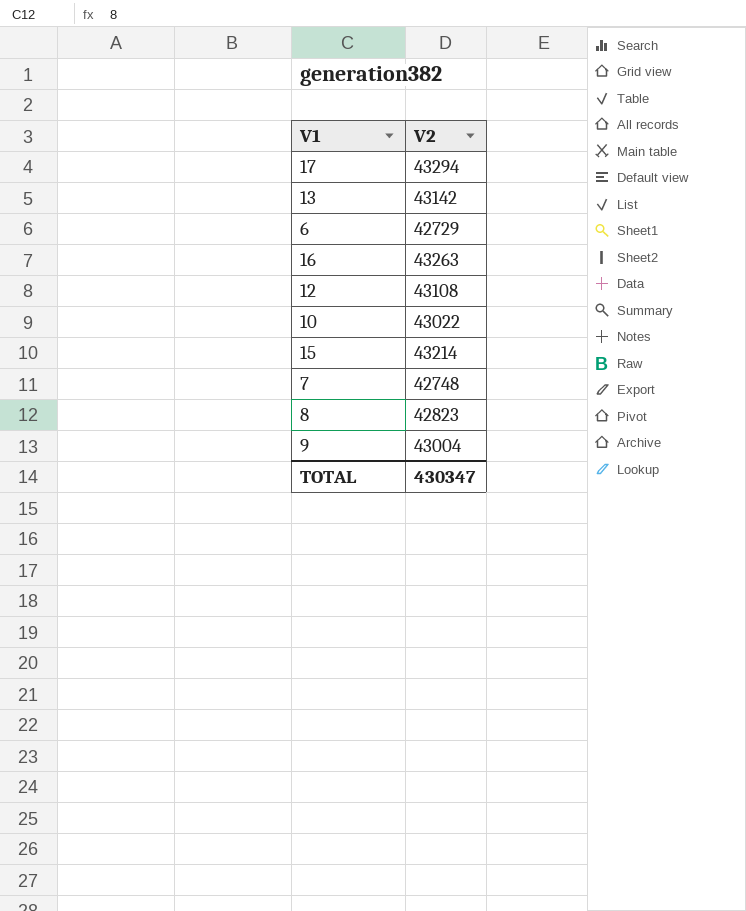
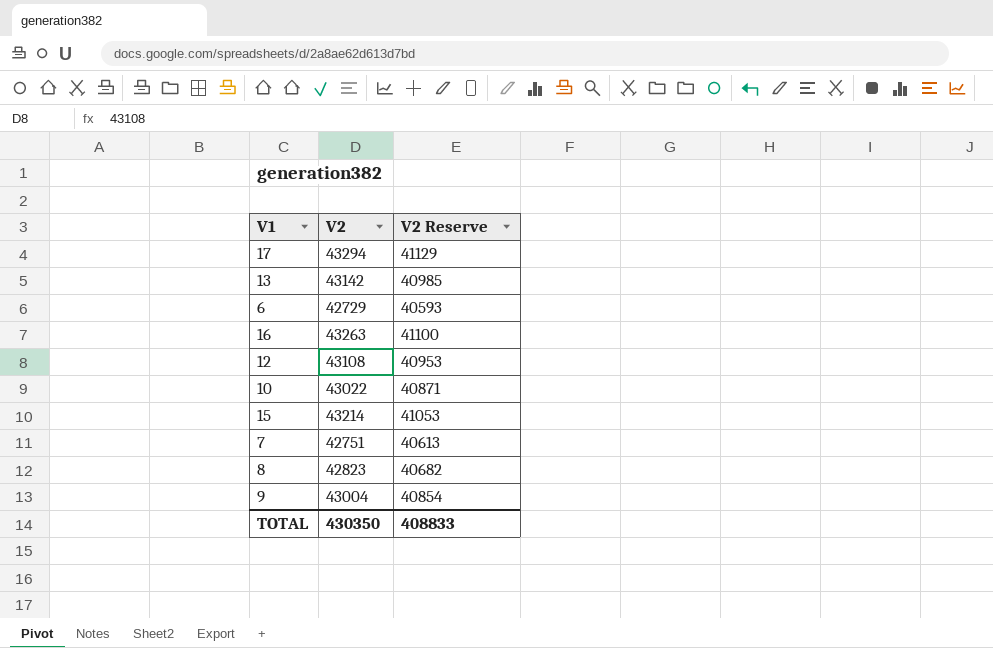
column V2 Reserve | formula: none -> [V2] * 0.95
7 | V2: 42748 -> 42751
TOTAL | V2: 430347 -> 430350

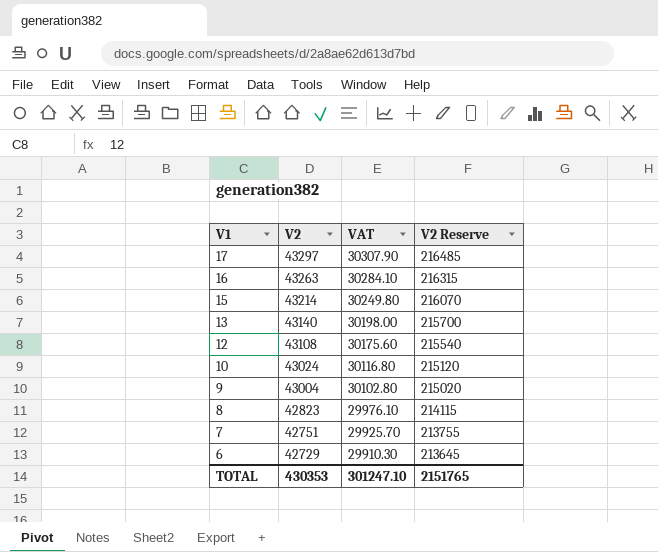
row order: none -> V1 descending
column VAT | formula: none -> [V2] * 0.7
column V2 Reserve | formula: [V2] * 0.95 -> [V2] * 5
17 | V2: 43294 -> 43297
13 | V2: 43142 -> 43140
10 | V2: 43022 -> 43024
TOTAL | V2: 430350 -> 430353
TOTAL | V2 Reserve: 408833 -> 2151765

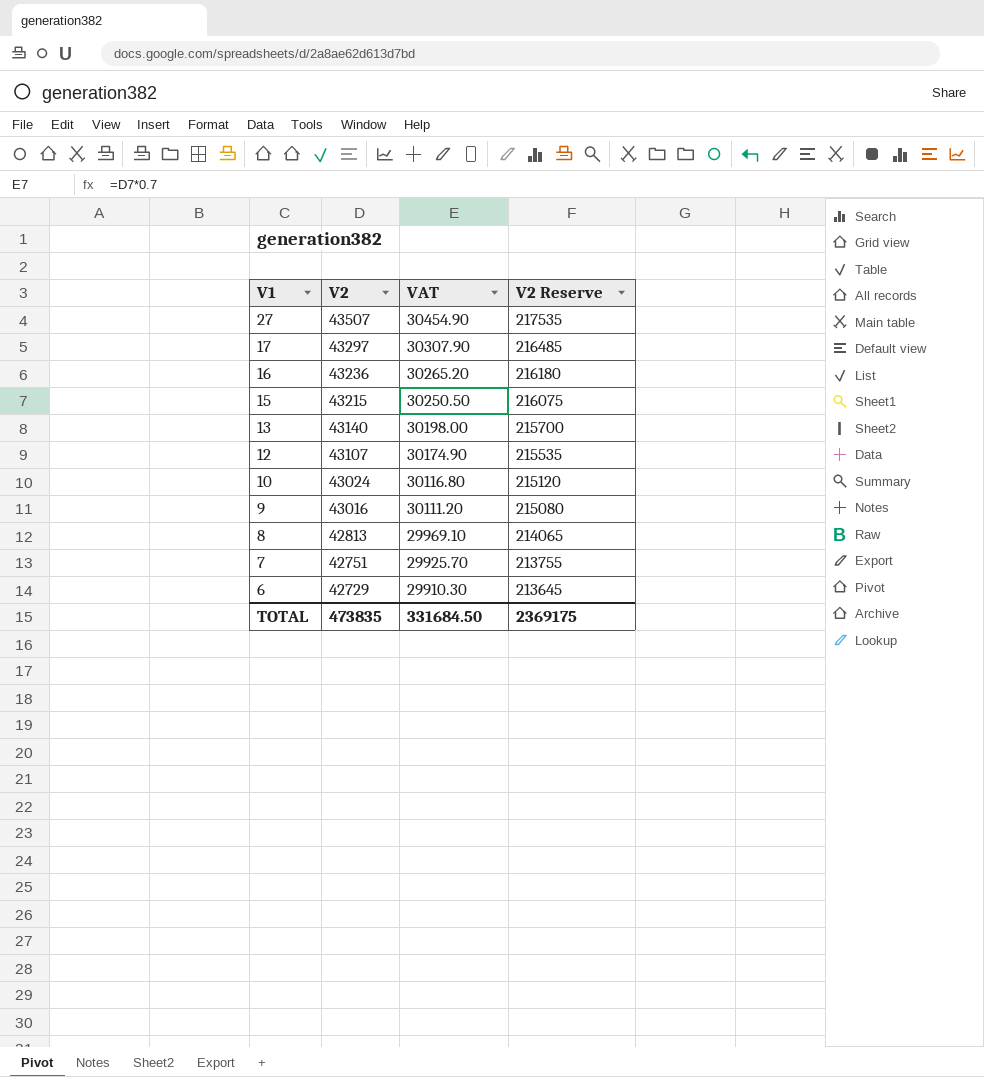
row 27: none -> 43507 | 30454.90 | 217535
16 | V2: 43263 -> 43236
16 | VAT: 30284.10 -> 30265.20
16 | V2 Reserve: 216315 -> 216180
15 | V2: 43214 -> 43215
15 | VAT: 30249.80 -> 30250.50
15 | V2 Reserve: 216070 -> 216075
12 | V2: 43108 -> 43107
12 | VAT: 30175.60 -> 30174.90
12 | V2 Reserve: 215540 -> 215535
9 | V2: 43004 -> 43016
9 | VAT: 30102.80 -> 30111.20
9 | V2 Reserve: 215020 -> 215080
8 | V2: 42823 -> 42813
8 | VAT: 29976.10 -> 29969.10
8 | V2 Reserve: 214115 -> 214065
TOTAL | V2: 430353 -> 473835
TOTAL | VAT: 301247.10 -> 331684.50
TOTAL | V2 Reserve: 2151765 -> 2369175

